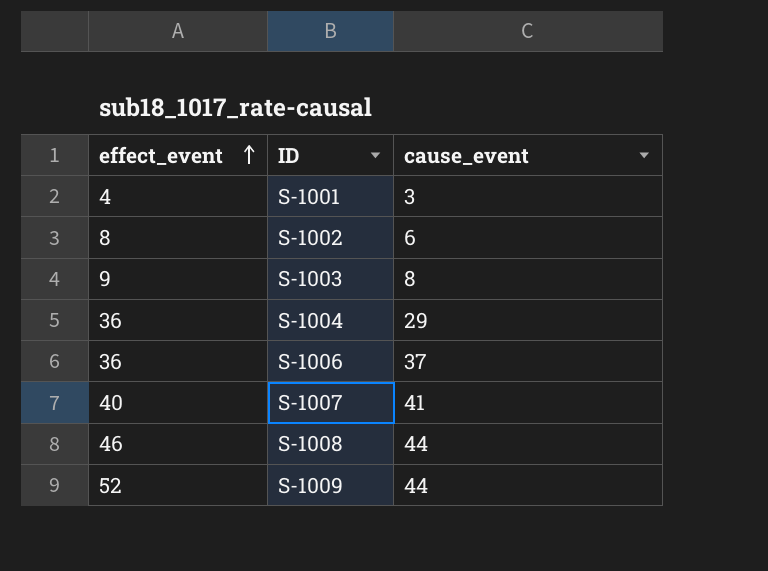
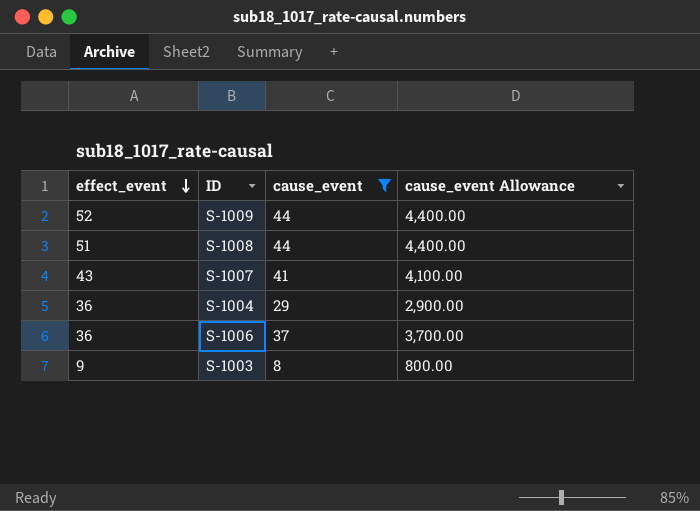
filter: none -> cause_event >= 8
row order: effect_event ascending -> effect_event descending
column cause_event Allowance | formula: none -> [cause_event] * 100
S-1008 | effect_event: 46 -> 51
S-1007 | effect_event: 40 -> 43

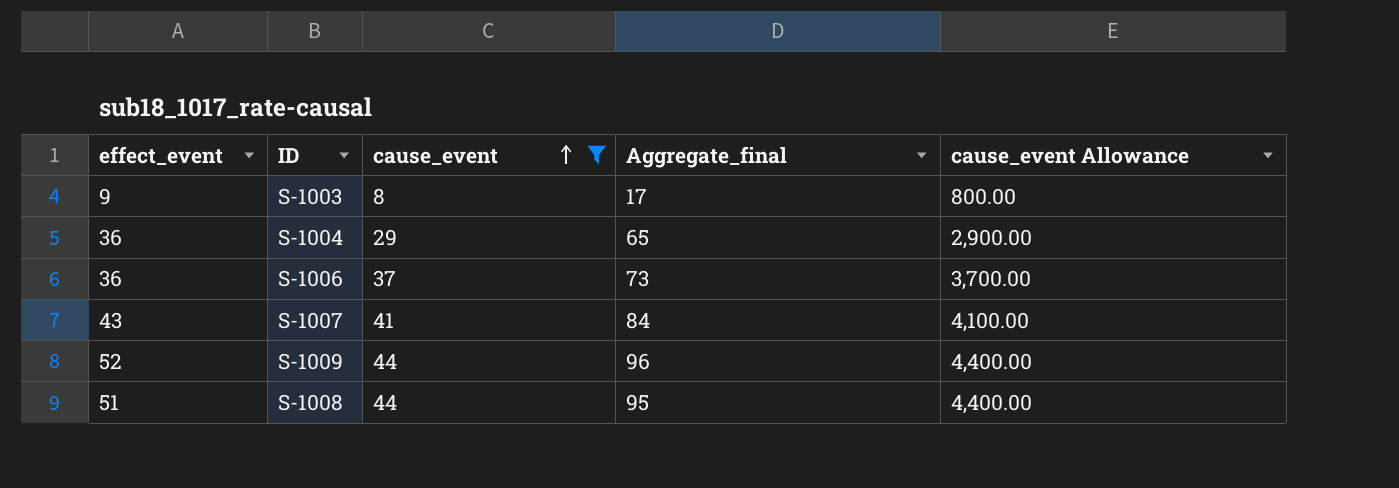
row order: effect_event descending -> cause_event ascending
column Aggregate_final | formula: none -> [effect_event] + [cause_event]

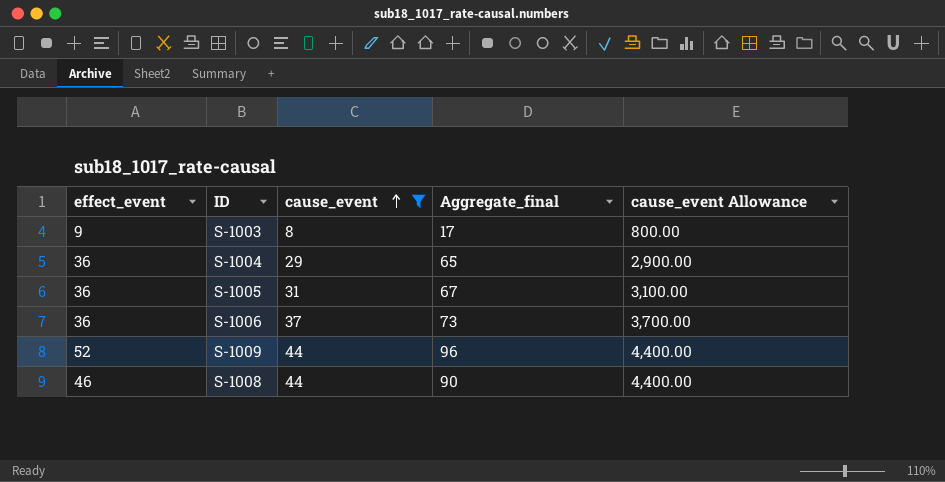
row S-1007: 43 | 41 | 84 | 4,100.00 -> none
row S-1005: none -> 36 | 31 | 67 | 3,100.00
S-1008 | effect_event: 51 -> 46
S-1008 | Aggregate_final: 95 -> 90

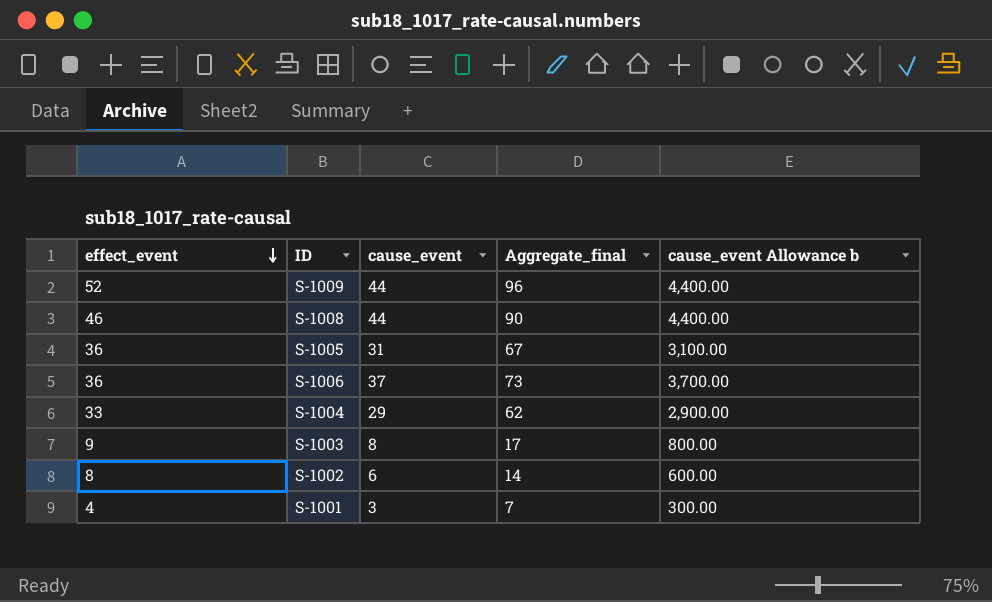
filter: cause_event >= 8 -> none
row order: cause_event ascending -> effect_event descending
column name: cause_event Allowance -> cause_event Allowance b
S-1004 | effect_event: 36 -> 33
S-1004 | Aggregate_final: 65 -> 62

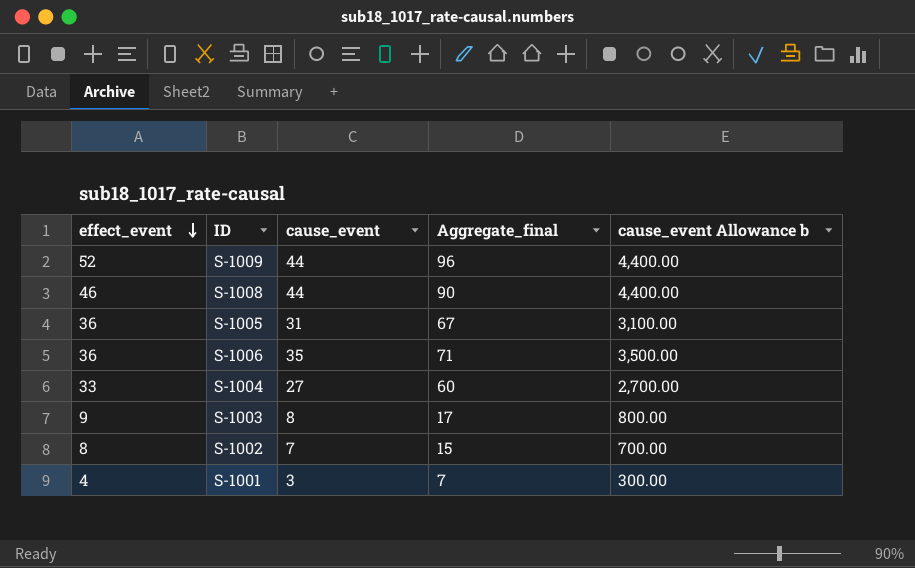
S-1006 | cause_event: 37 -> 35
S-1006 | Aggregate_final: 73 -> 71
S-1006 | cause_event Allowance b: 3,700.00 -> 3,500.00
S-1004 | cause_event: 29 -> 27
S-1004 | Aggregate_final: 62 -> 60
S-1004 | cause_event Allowance b: 2,900.00 -> 2,700.00
S-1002 | cause_event: 6 -> 7
S-1002 | Aggregate_final: 14 -> 15
S-1002 | cause_event Allowance b: 600.00 -> 700.00

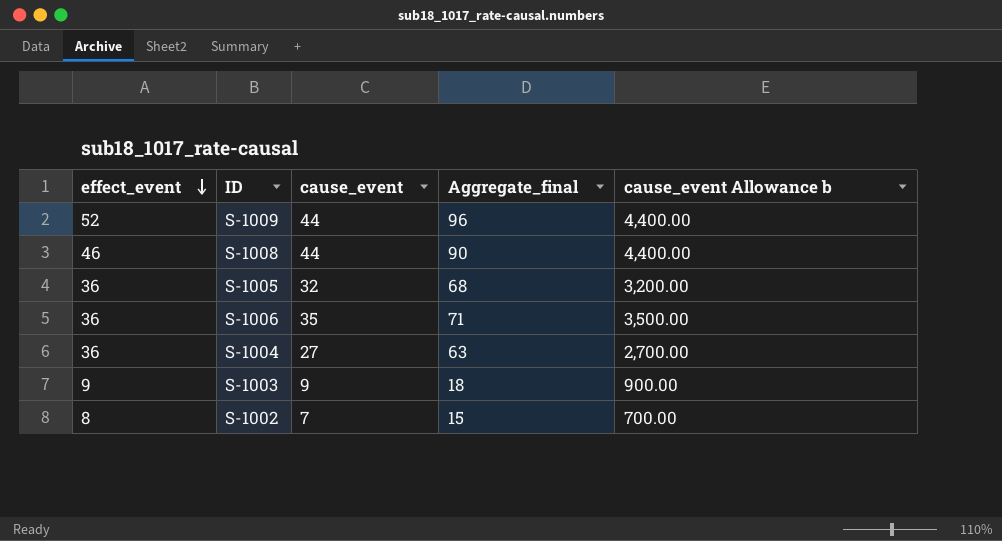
row S-1001: 4 | 3 | 7 | 300.00 -> none
S-1005 | cause_event: 31 -> 32
S-1005 | Aggregate_final: 67 -> 68
S-1005 | cause_event Allowance b: 3,100.00 -> 3,200.00
S-1004 | effect_event: 33 -> 36
S-1004 | Aggregate_final: 60 -> 63
S-1003 | cause_event: 8 -> 9
S-1003 | Aggregate_final: 17 -> 18
S-1003 | cause_event Allowance b: 800.00 -> 900.00

